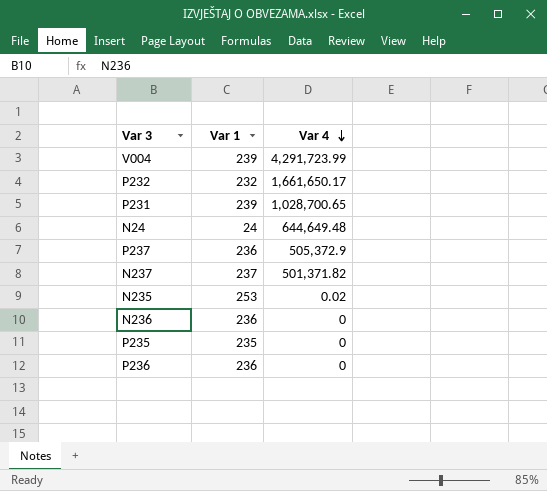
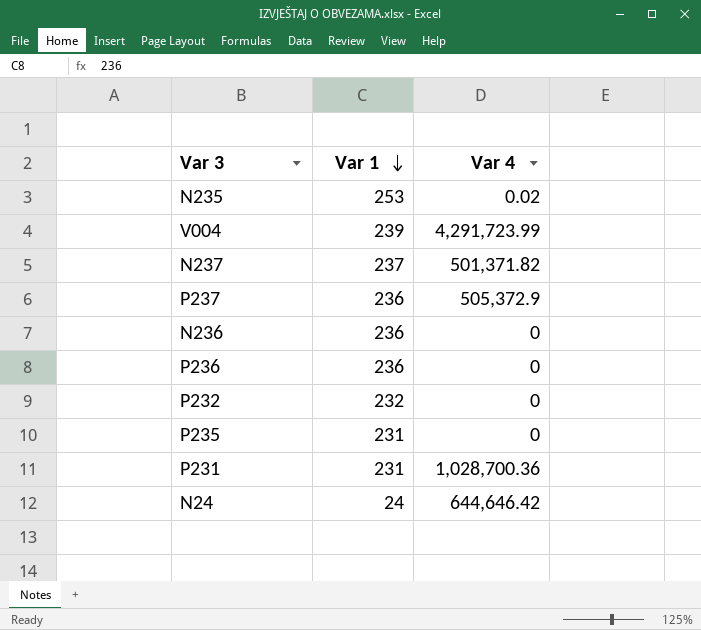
row order: Var 4 descending -> Var 1 descending
P232 | Var 4: 1,661,650.17 -> 0
P235 | Var 1: 235 -> 231
P231 | Var 1: 239 -> 231
P231 | Var 4: 1,028,700.65 -> 1,028,700.36
N24 | Var 4: 644,649.48 -> 644,646.42

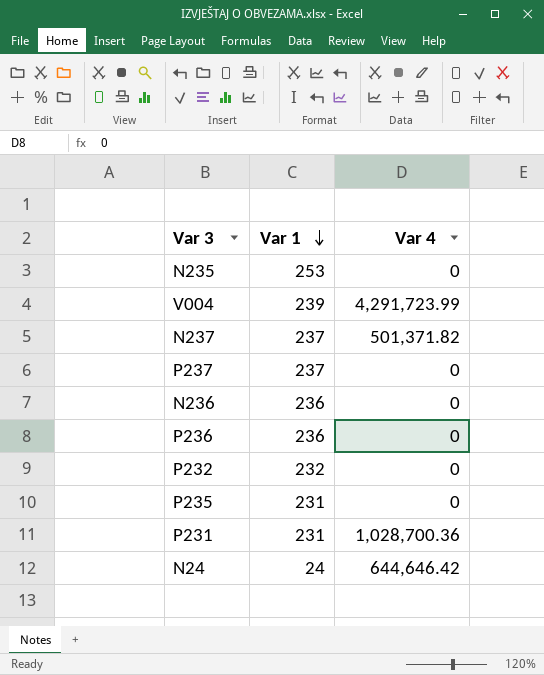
N235 | Var 4: 0.02 -> 0
P237 | Var 1: 236 -> 237
P237 | Var 4: 505,372.9 -> 0

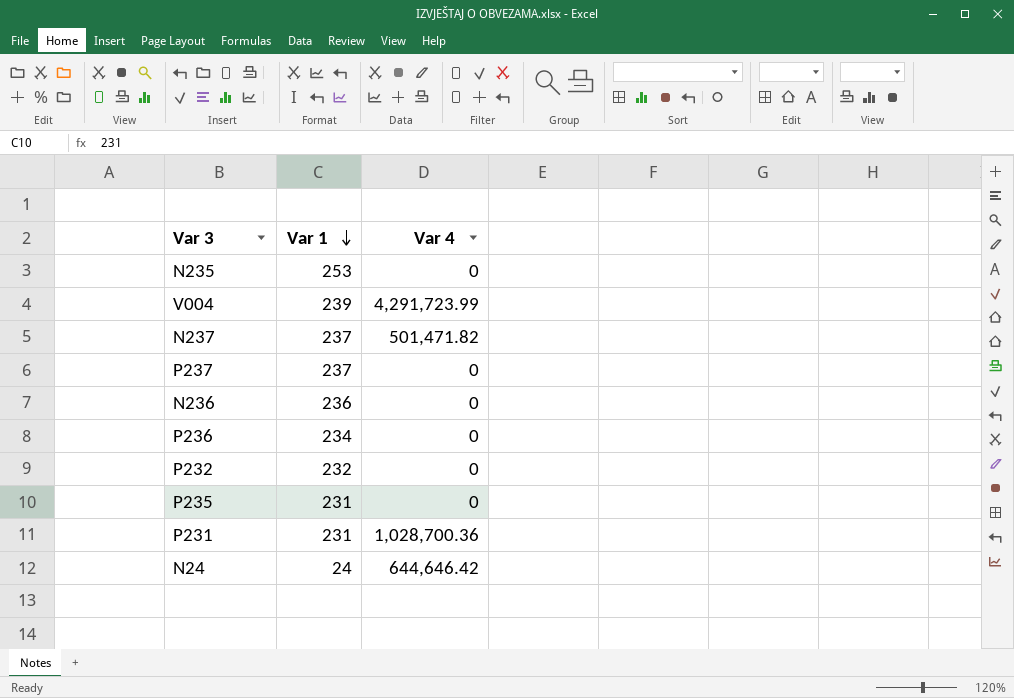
N237 | Var 4: 501,371.82 -> 501,471.82
P236 | Var 1: 236 -> 234

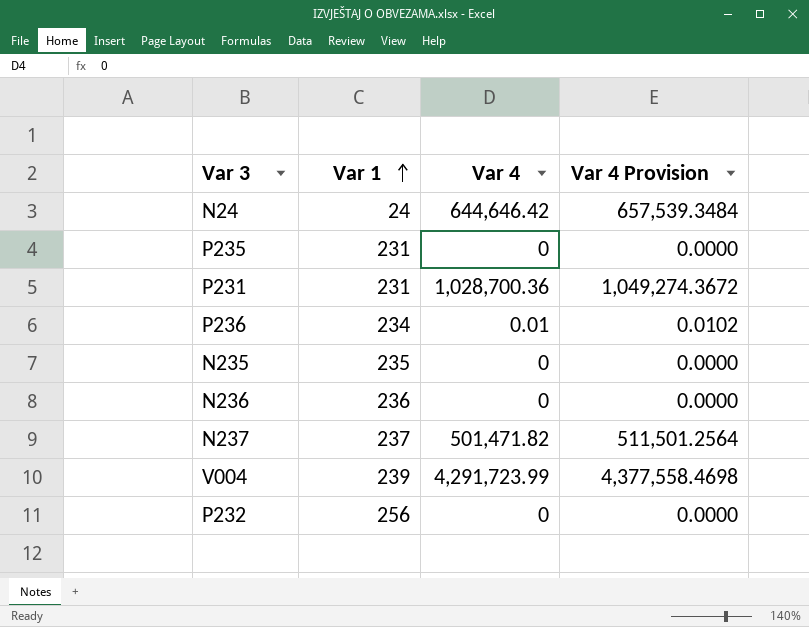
row order: Var 1 descending -> Var 1 ascending
column Var 4 Provision | formula: none -> [Var 4] * 1.02
row P237: 237 | 0 -> none
P236 | Var 4: 0 -> 0.01
N235 | Var 1: 253 -> 235
P232 | Var 1: 232 -> 256

